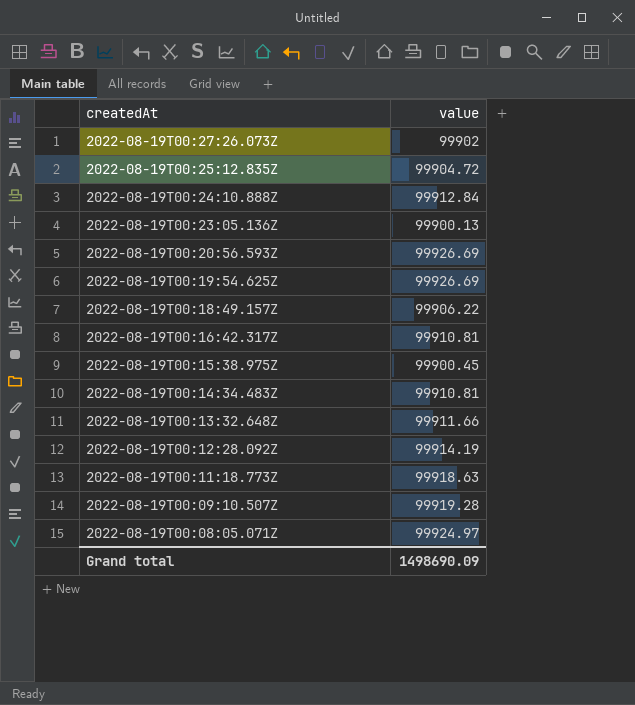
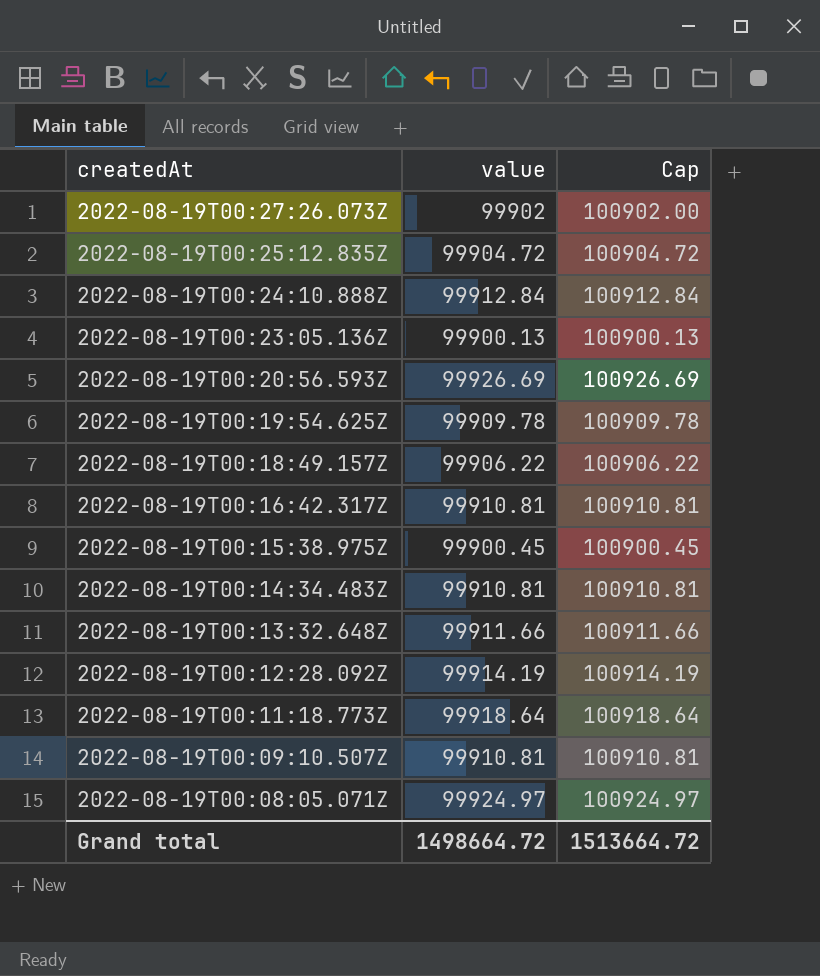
column Cap | formula: none -> [value] + 1000
2022-08-19T00:19:54.625Z | value: 99926.69 -> 99909.78
2022-08-19T00:11:18.773Z | value: 99918.63 -> 99918.64
2022-08-19T00:09:10.507Z | value: 99919.28 -> 99910.81
Grand total | value: 1498690.09 -> 1498664.72

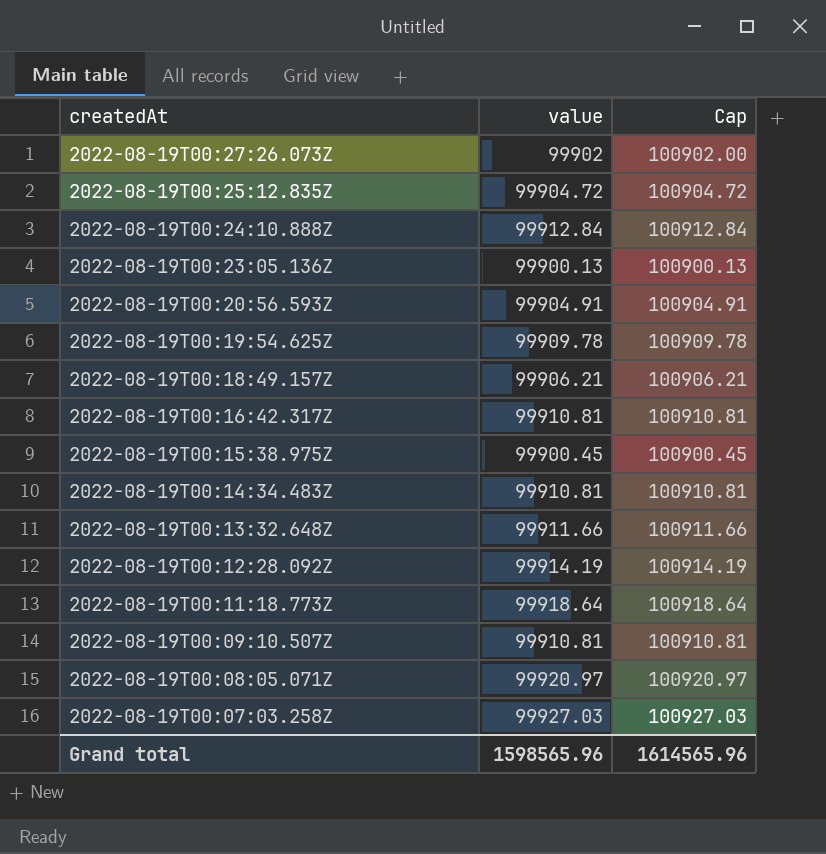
2022-08-19T00:20:56.593Z | value: 99926.69 -> 99904.91
2022-08-19T00:20:56.593Z | Cap: 100926.69 -> 100904.91
2022-08-19T00:18:49.157Z | value: 99906.22 -> 99906.21
2022-08-19T00:18:49.157Z | Cap: 100906.22 -> 100906.21
2022-08-19T00:08:05.071Z | value: 99924.97 -> 99920.97
2022-08-19T00:08:05.071Z | Cap: 100924.97 -> 100920.97
row 2022-08-19T00:07:03.258Z: none -> 99927.03 | 100927.03
Grand total | value: 1498664.72 -> 1598565.96
Grand total | Cap: 1513664.72 -> 1614565.96

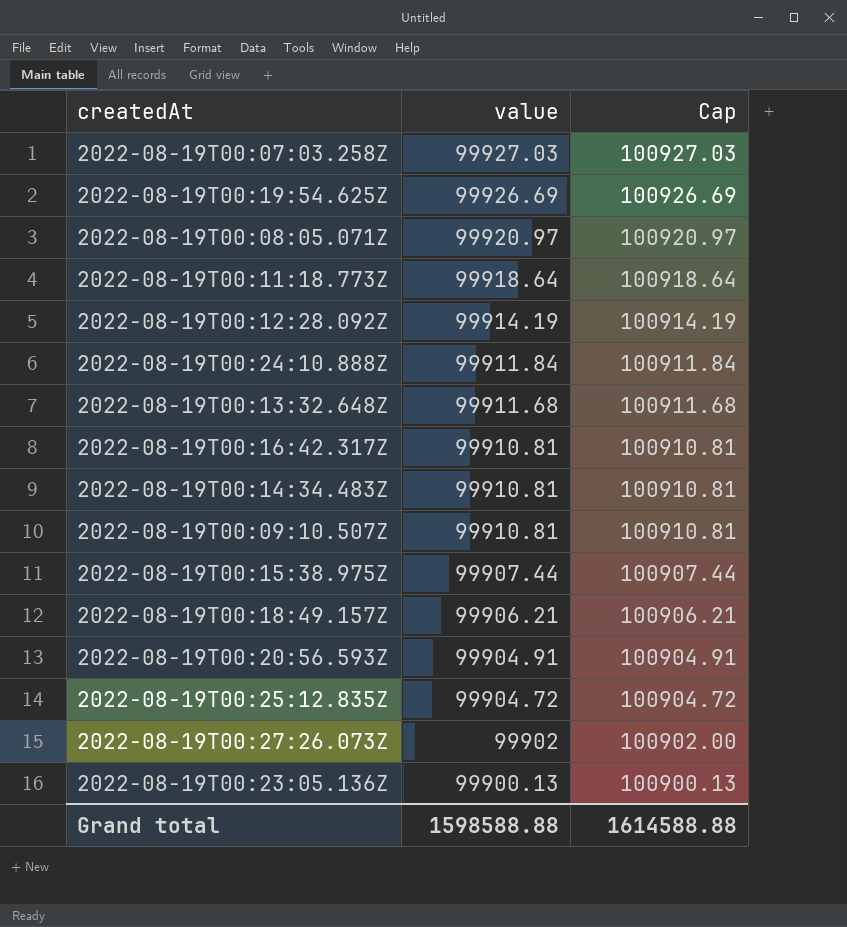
row order: createdAt descending -> value descending
2022-08-19T00:19:54.625Z | value: 99909.78 -> 99926.69
2022-08-19T00:19:54.625Z | Cap: 100909.78 -> 100926.69
2022-08-19T00:24:10.888Z | value: 99912.84 -> 99911.84
2022-08-19T00:24:10.888Z | Cap: 100912.84 -> 100911.84
2022-08-19T00:13:32.648Z | value: 99911.66 -> 99911.68
2022-08-19T00:13:32.648Z | Cap: 100911.66 -> 100911.68
2022-08-19T00:15:38.975Z | value: 99900.45 -> 99907.44
2022-08-19T00:15:38.975Z | Cap: 100900.45 -> 100907.44
Grand total | value: 1598565.96 -> 1598588.88
Grand total | Cap: 1614565.96 -> 1614588.88

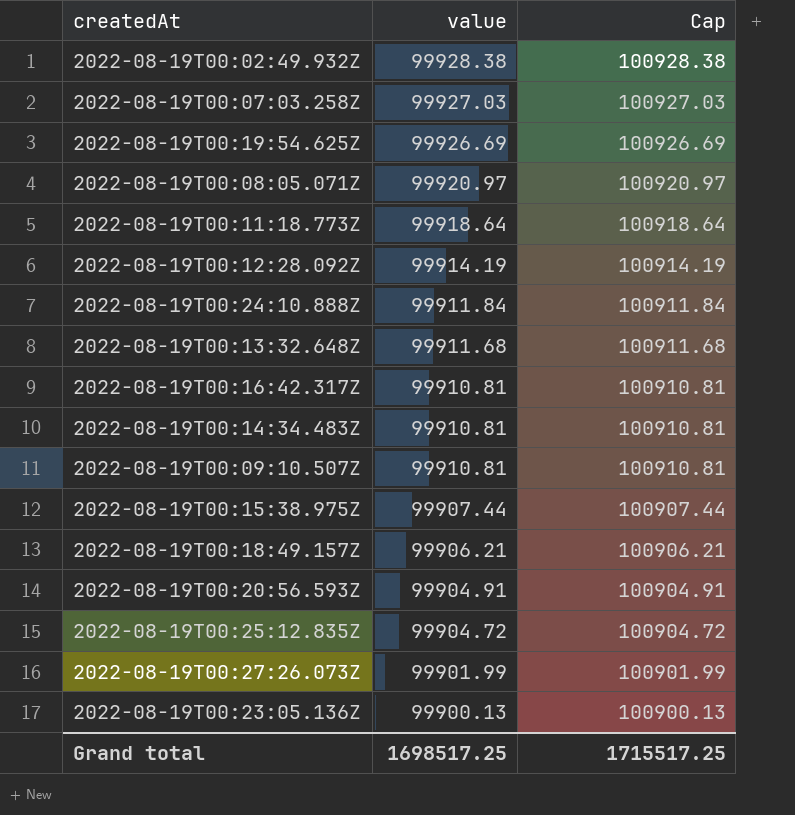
row 2022-08-19T00:02:49.932Z: none -> 99928.38 | 100928.38
2022-08-19T00:27:26.073Z | value: 99902 -> 99901.99
2022-08-19T00:27:26.073Z | Cap: 100902.00 -> 100901.99
Grand total | value: 1598588.88 -> 1698517.25
Grand total | Cap: 1614588.88 -> 1715517.25

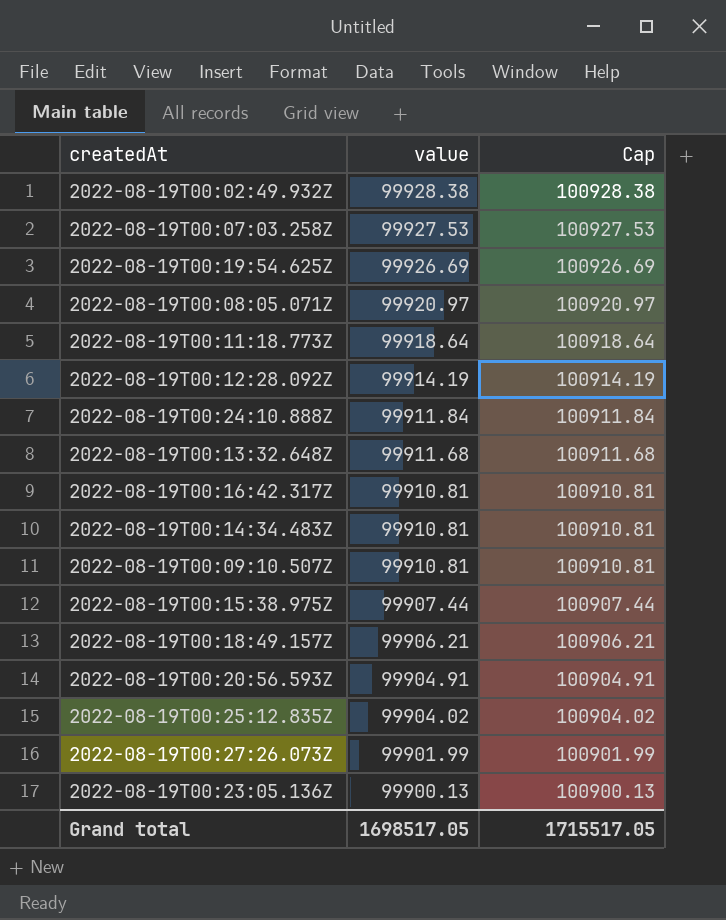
2022-08-19T00:07:03.258Z | value: 99927.03 -> 99927.53
2022-08-19T00:07:03.258Z | Cap: 100927.03 -> 100927.53
2022-08-19T00:25:12.835Z | value: 99904.72 -> 99904.02
2022-08-19T00:25:12.835Z | Cap: 100904.72 -> 100904.02
Grand total | value: 1698517.25 -> 1698517.05
Grand total | Cap: 1715517.25 -> 1715517.05

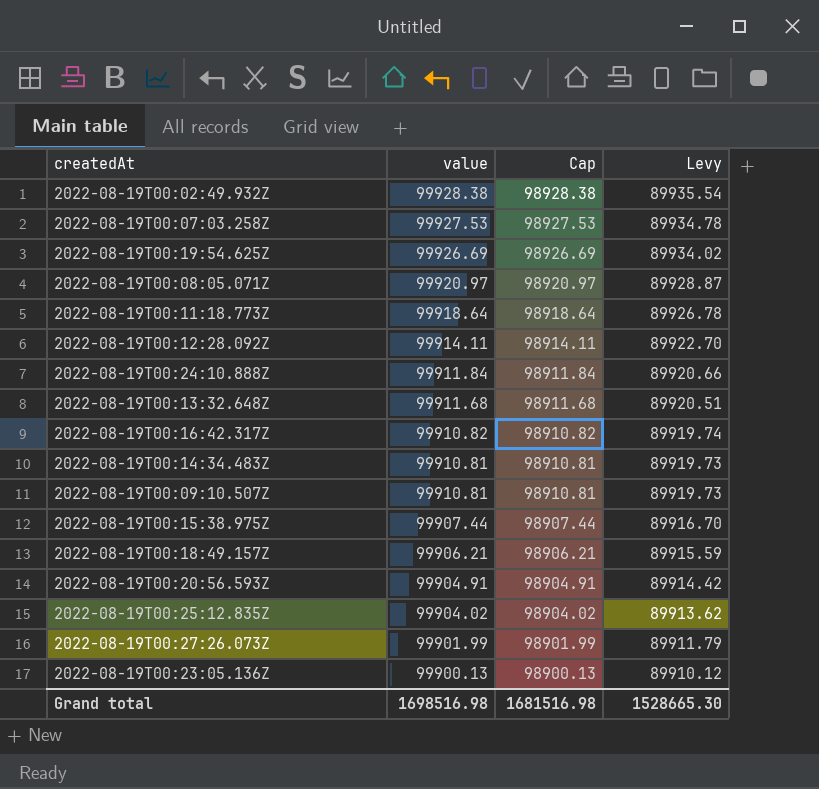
column Cap | formula: [value] + 1000 -> [value] - 1000
column Levy | formula: none -> [value] * 0.9
2022-08-19T00:12:28.092Z | value: 99914.19 -> 99914.11
2022-08-19T00:16:42.317Z | value: 99910.81 -> 99910.82
Grand total | value: 1698517.05 -> 1698516.98
Grand total | Cap: 1715517.05 -> 1681516.98

